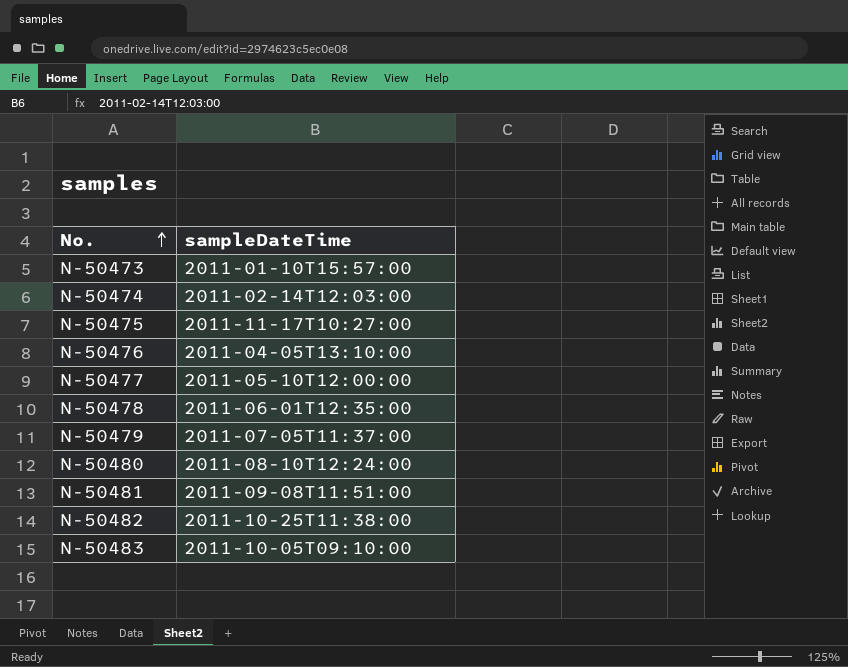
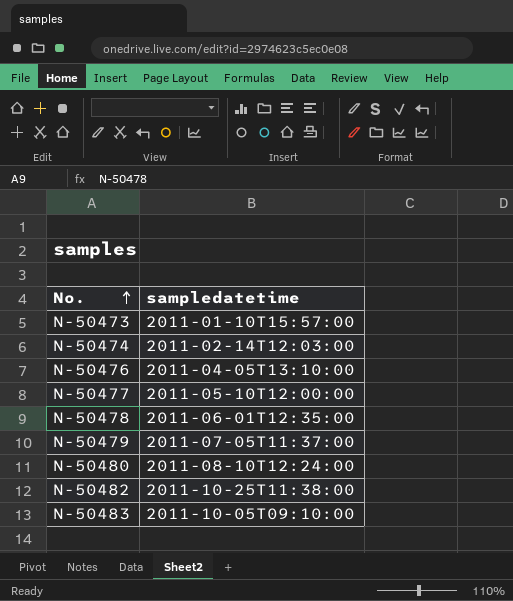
column name: sampleDateTime -> sampledatetime
row N-50475: 2011-11-17T10:27:00 -> none
row N-50481: 2011-09-08T11:51:00 -> none

